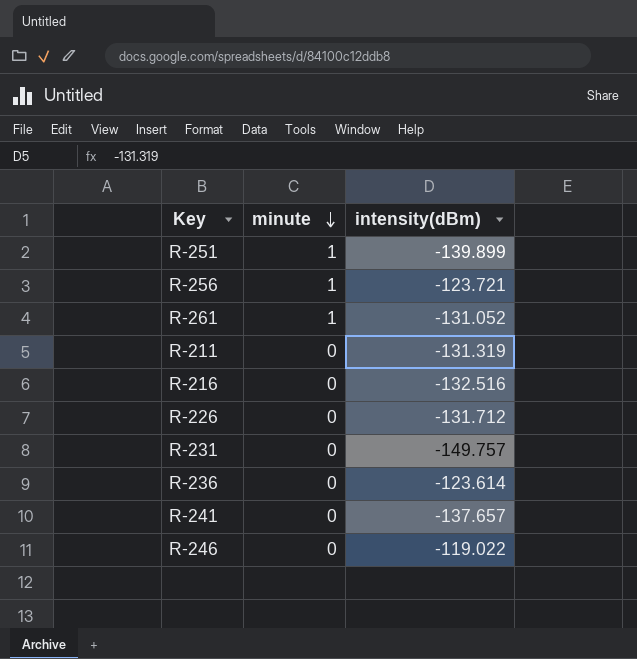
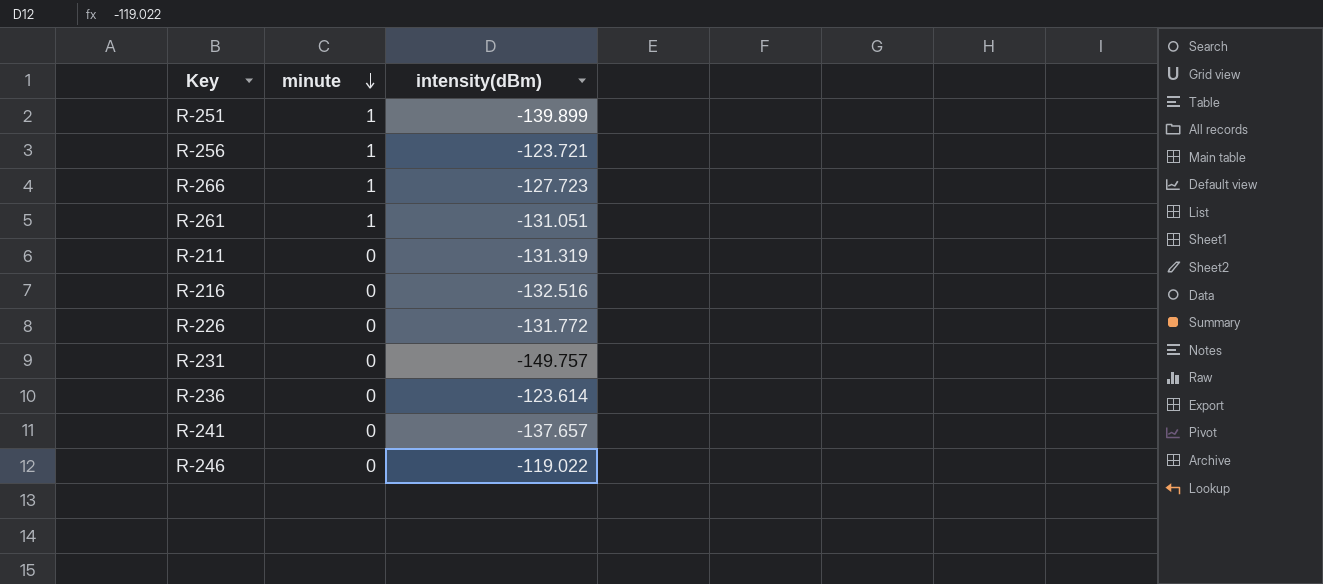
row R-266: none -> 1 | -127.723
R-261 | intensity(dBm): -131.052 -> -131.051
R-226 | intensity(dBm): -131.712 -> -131.772

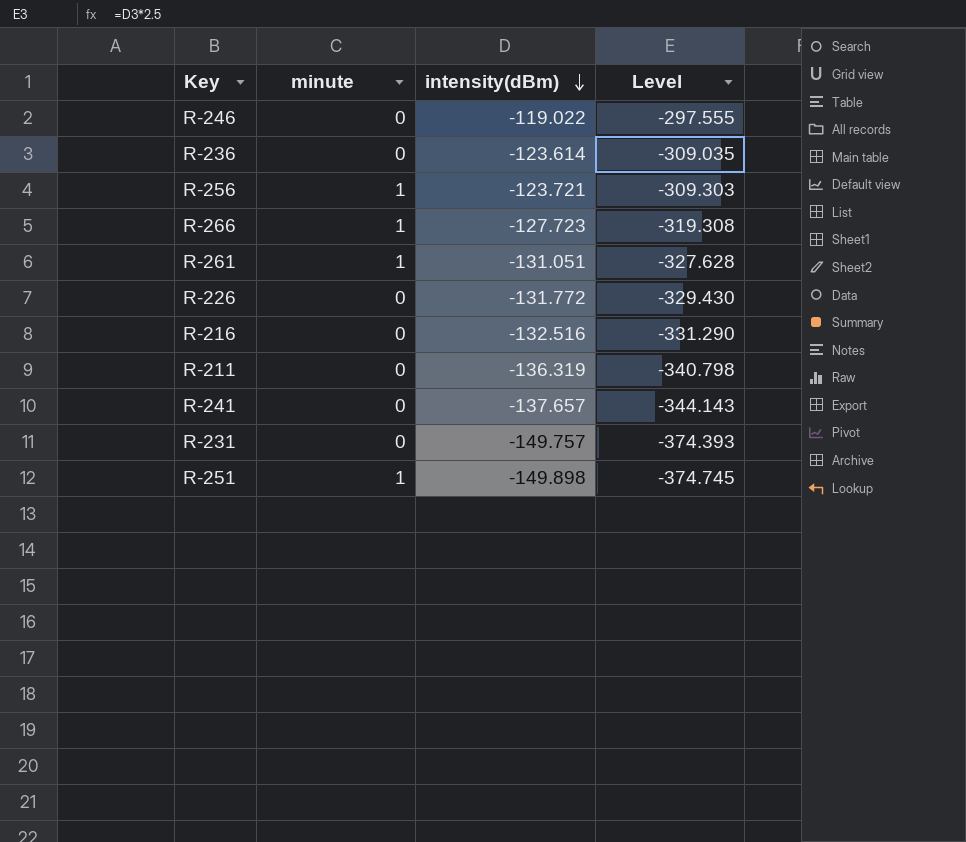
row order: minute descending -> intensity(dBm) descending
column Level | formula: none -> [intensity(dBm)] * 2.5
R-211 | intensity(dBm): -131.319 -> -136.319
R-251 | intensity(dBm): -139.899 -> -149.898

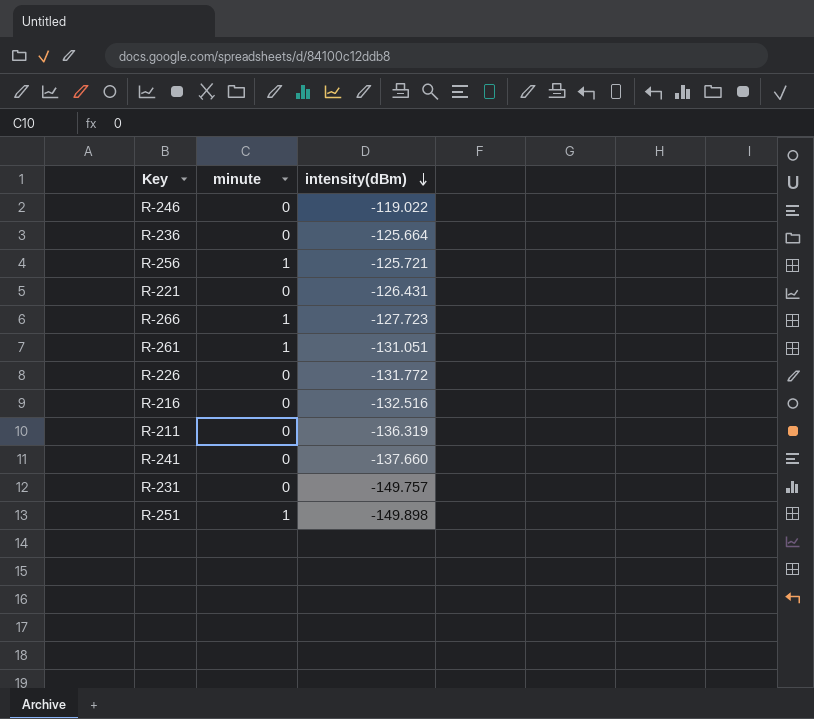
column Level | formula: [intensity(dBm)] * 2.5 -> none
R-236 | intensity(dBm): -123.614 -> -125.664
R-256 | intensity(dBm): -123.721 -> -125.721
row R-221: none -> 0 | -126.431
R-241 | intensity(dBm): -137.657 -> -137.660

